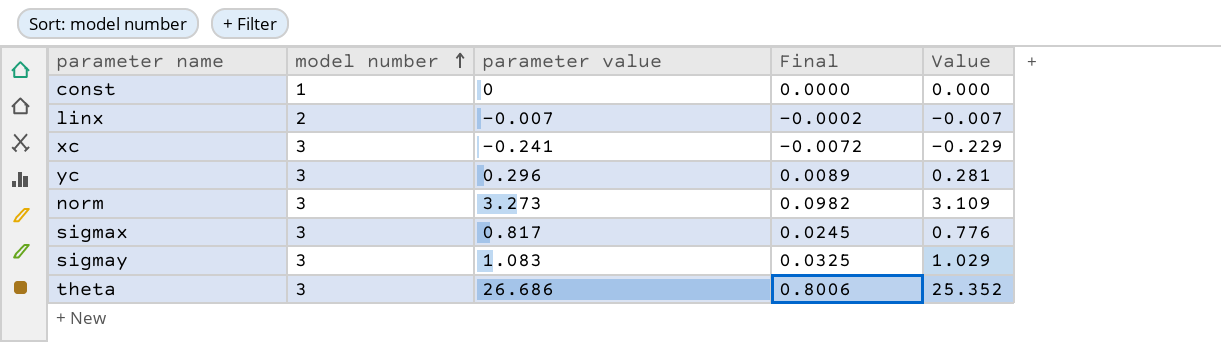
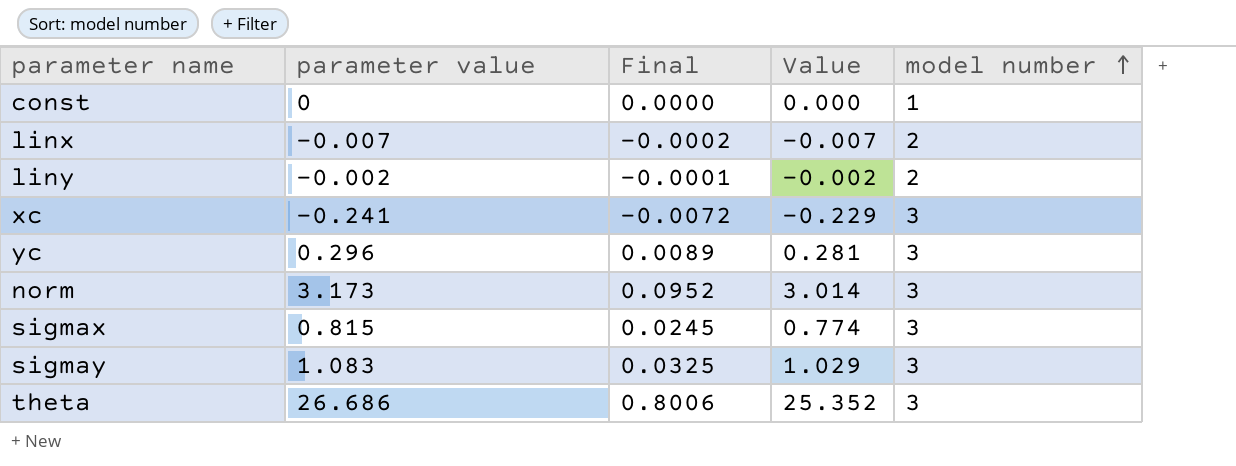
column model number | position: 2 -> 5
row liny: none -> -0.002 | -0.0001 | -0.002 | 2
norm | parameter value: 3.273 -> 3.173
norm | Final: 0.0982 -> 0.0952
norm | Value: 3.109 -> 3.014
sigmax | parameter value: 0.817 -> 0.815
sigmax | Value: 0.776 -> 0.774

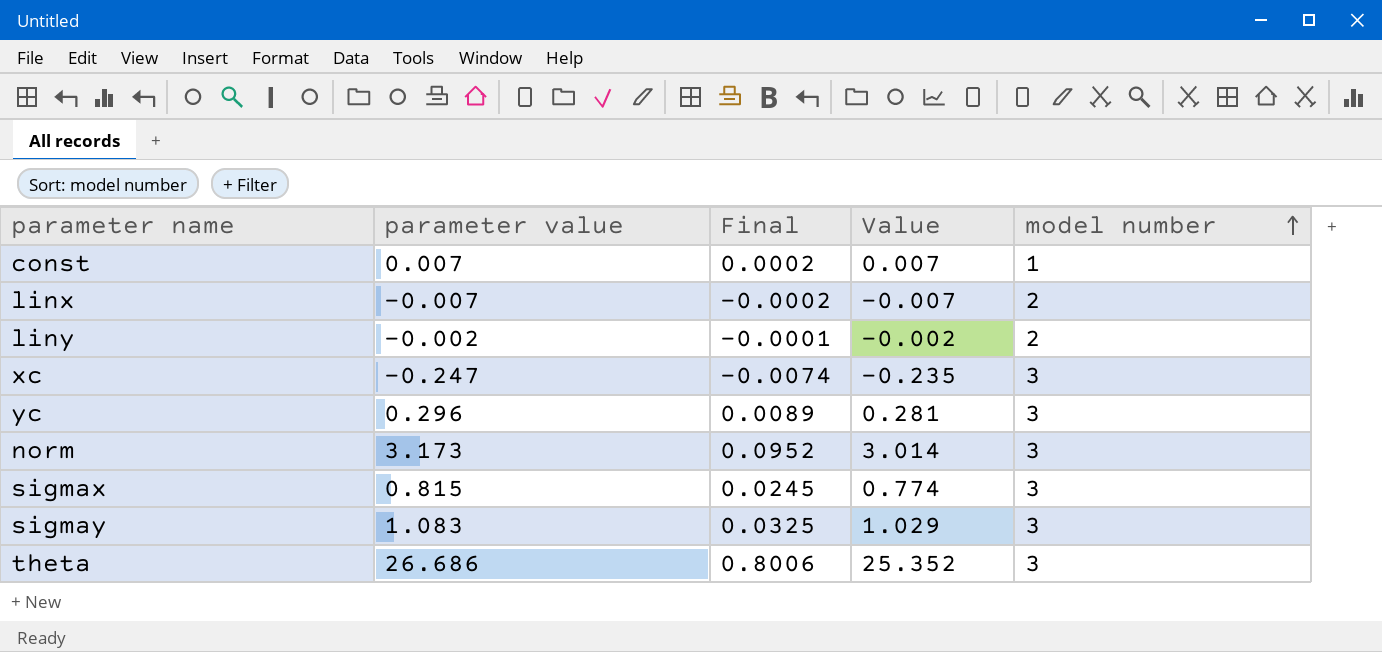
const | parameter value: 0 -> 0.007
const | Final: 0.0000 -> 0.0002
const | Value: 0.000 -> 0.007
xc | parameter value: -0.241 -> -0.247
xc | Final: -0.0072 -> -0.0074
xc | Value: -0.229 -> -0.235

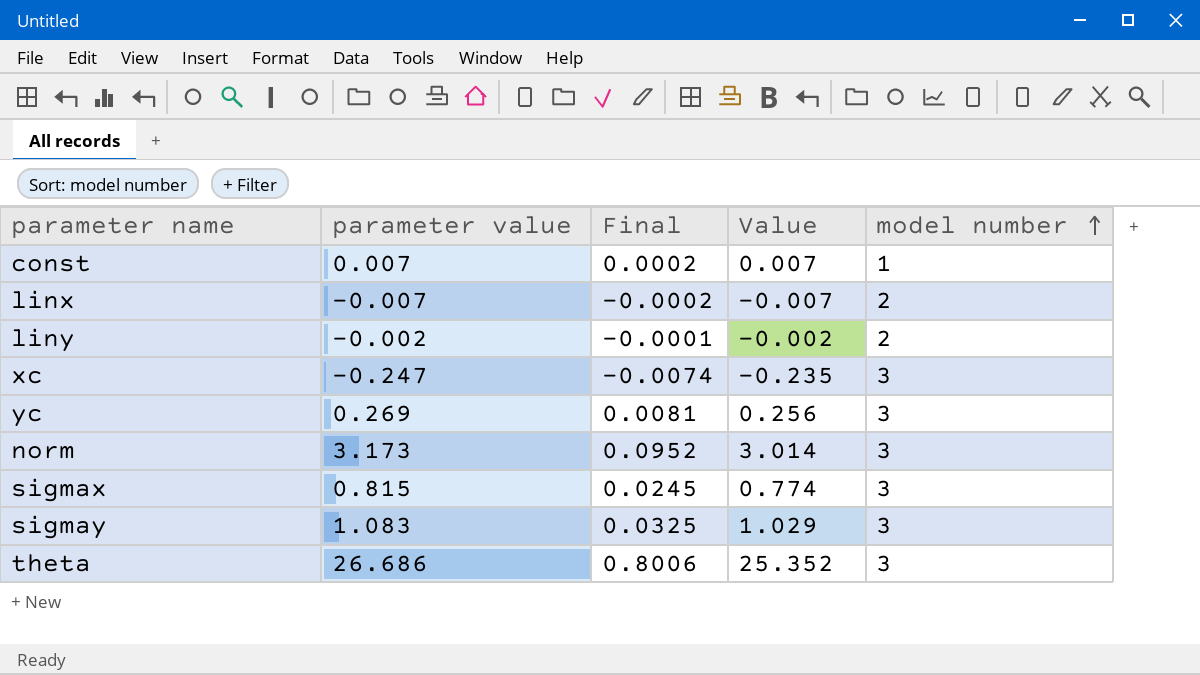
yc | parameter value: 0.296 -> 0.269
yc | Final: 0.0089 -> 0.0081
yc | Value: 0.281 -> 0.256

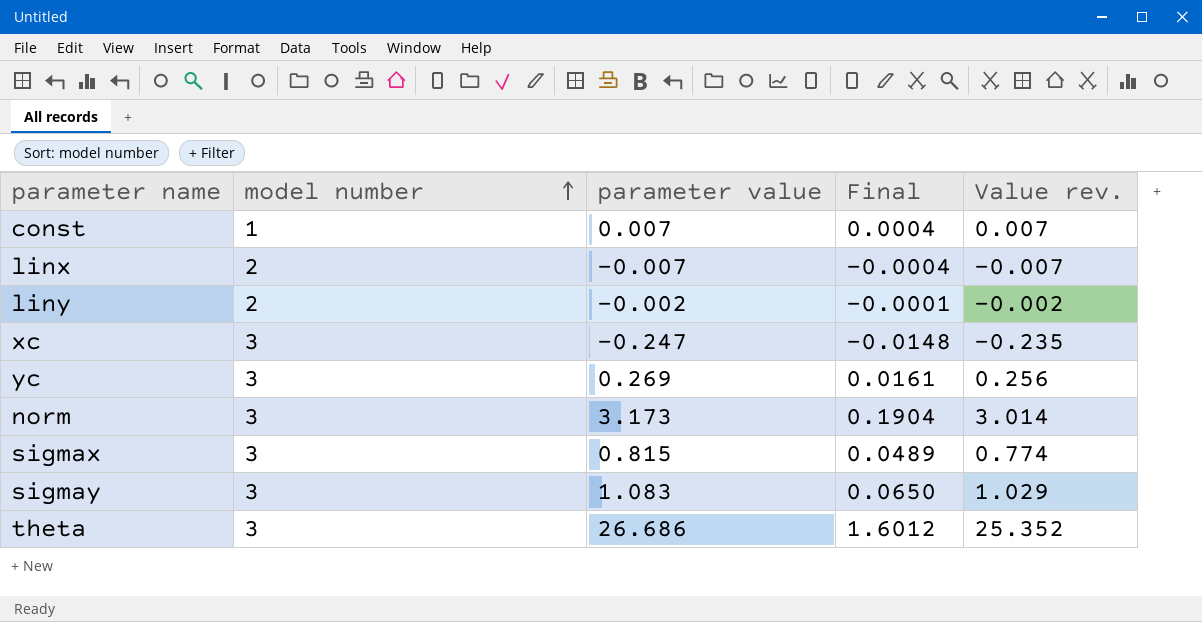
column model number | position: 5 -> 2
column Final | formula: [parameter value] * 0.03 -> [parameter value] * 0.06
column name: Value -> Value rev.

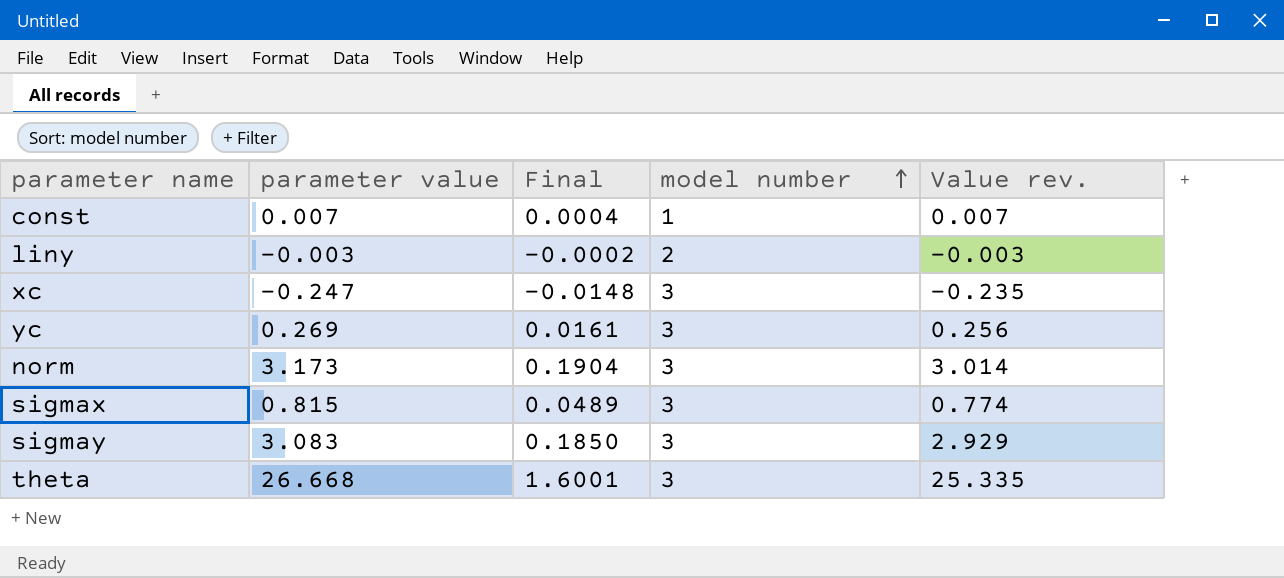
column model number | position: 2 -> 4
row linx: 2 | -0.007 | -0.0004 | -0.007 -> none
liny | parameter value: -0.002 -> -0.003
liny | Final: -0.0001 -> -0.0002
liny | Value rev.: -0.002 -> -0.003
sigmay | parameter value: 1.083 -> 3.083
sigmay | Final: 0.0650 -> 0.1850
sigmay | Value rev.: 1.029 -> 2.929
theta | parameter value: 26.686 -> 26.668
theta | Final: 1.6012 -> 1.6001
theta | Value rev.: 25.352 -> 25.335

